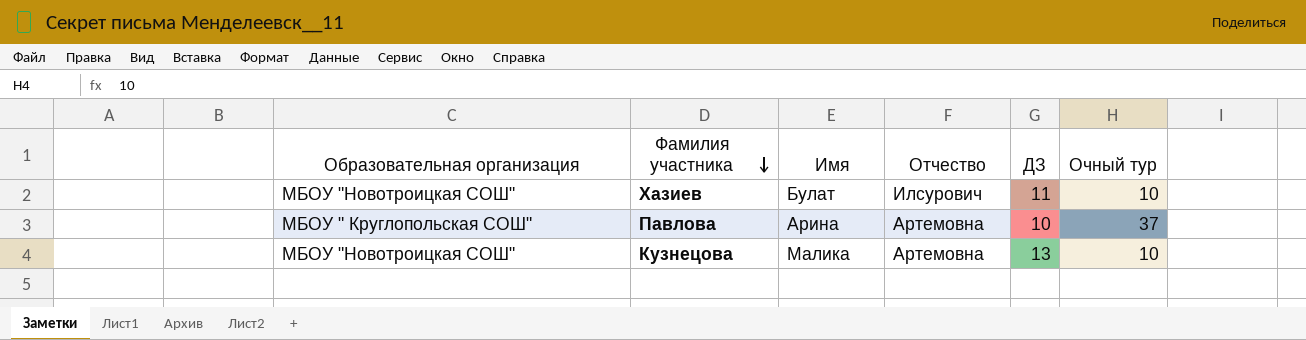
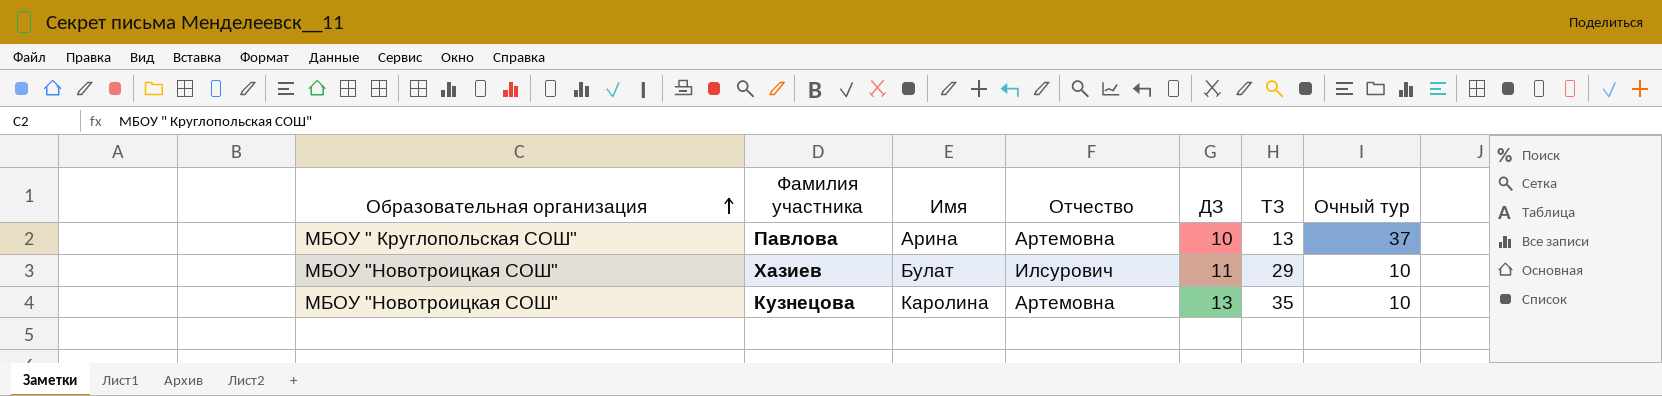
row order: Фамилия участника descending -> Образовательная организация ascending
column ТЗ | position: none -> 6
Кузнецова | Имя: Малика -> Каролина

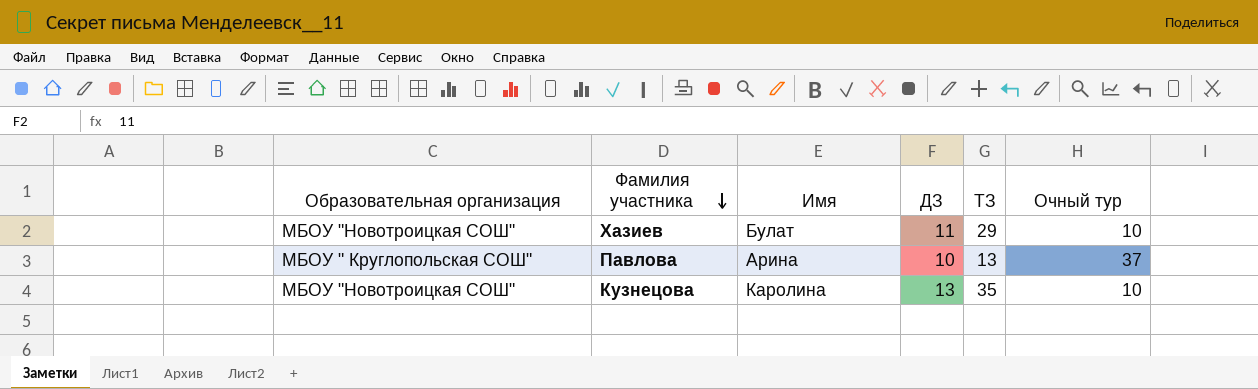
row order: Образовательная организация ascending -> Фамилия участника descending
column Отчество | position: 4 -> none

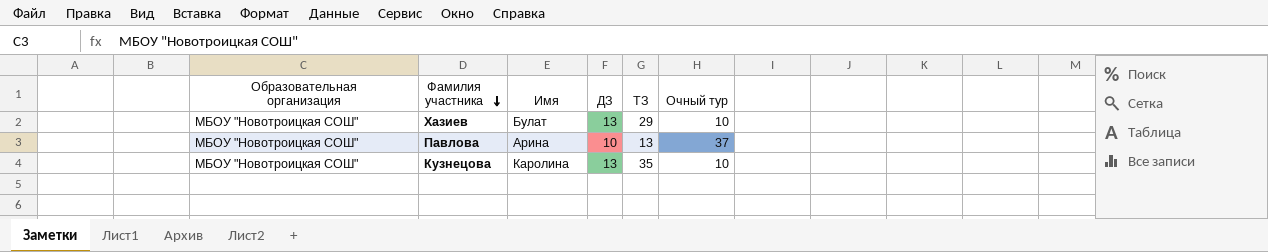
Хазиев | ДЗ: 11 -> 13
Павлова | Образовательная организация: МБОУ " Круглопольская СОШ" -> МБОУ "Новотроицкая СОШ"

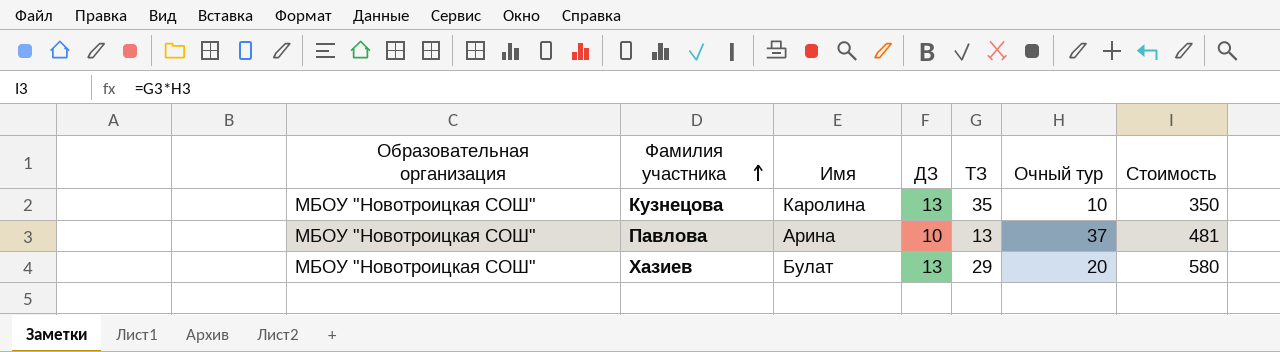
row order: Фамилия участника descending -> Фамилия участника ascending
column Стоимость | formula: none -> [ТЗ] * [Очный тур]
Хазиев | Очный тур: 10 -> 20

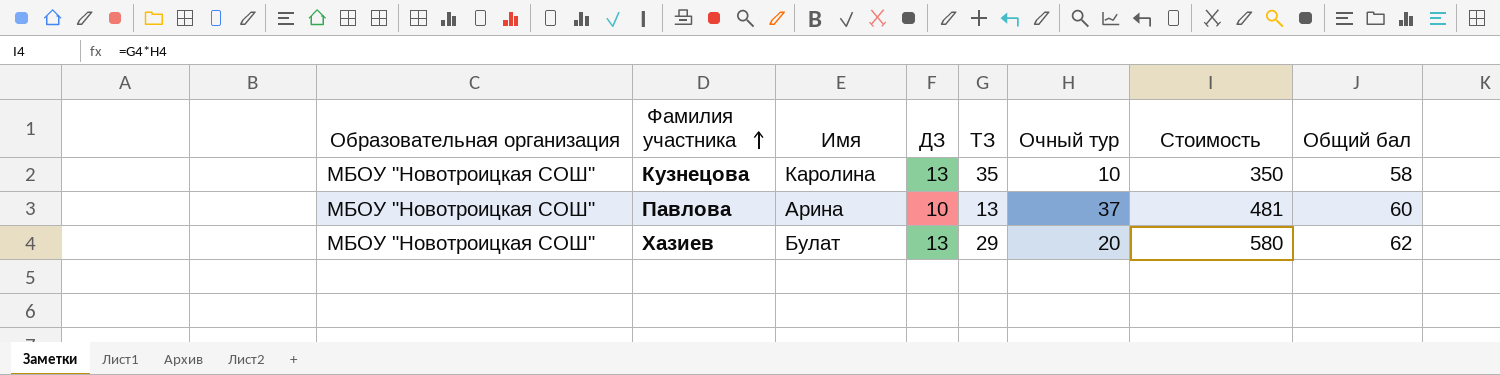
column Общий бал | formula: none -> [ДЗ] + [ТЗ] + [Очный тур]

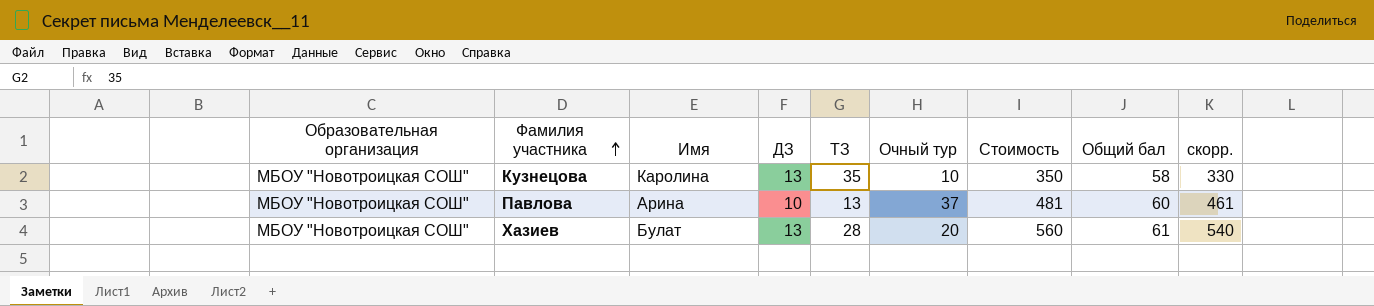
column скорр. | formula: none -> [Стоимость] - 20
Хазиев | ТЗ: 29 -> 28
Хазиев | Стоимость: 580 -> 560
Хазиев | Общий бал: 62 -> 61

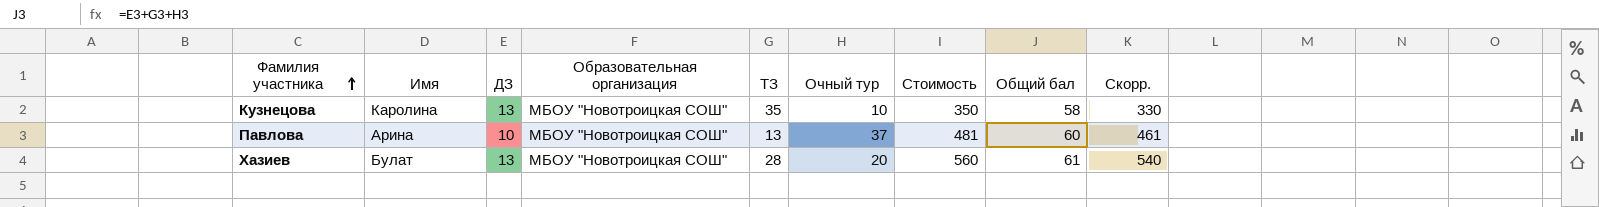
column Образовательная организация | position: 1 -> 4
column name: скорр. -> Скорр.

